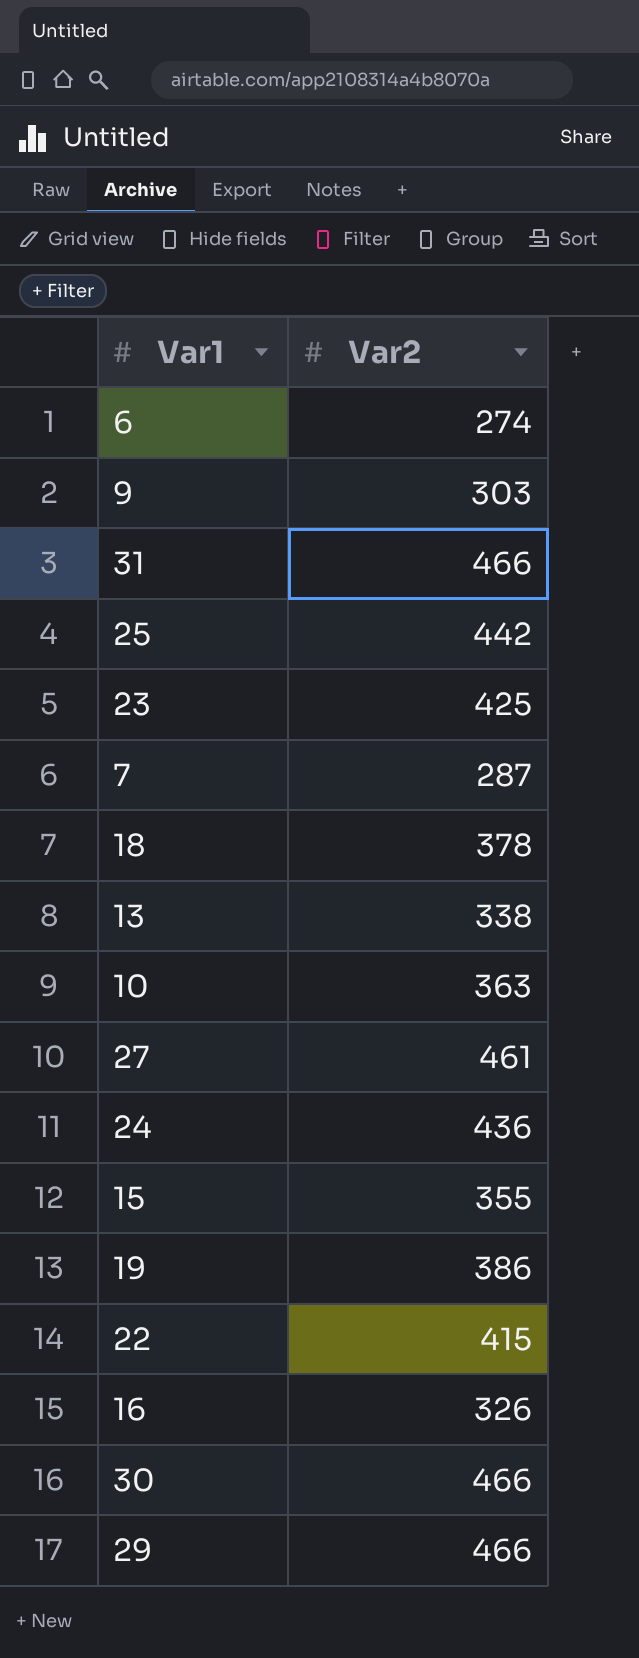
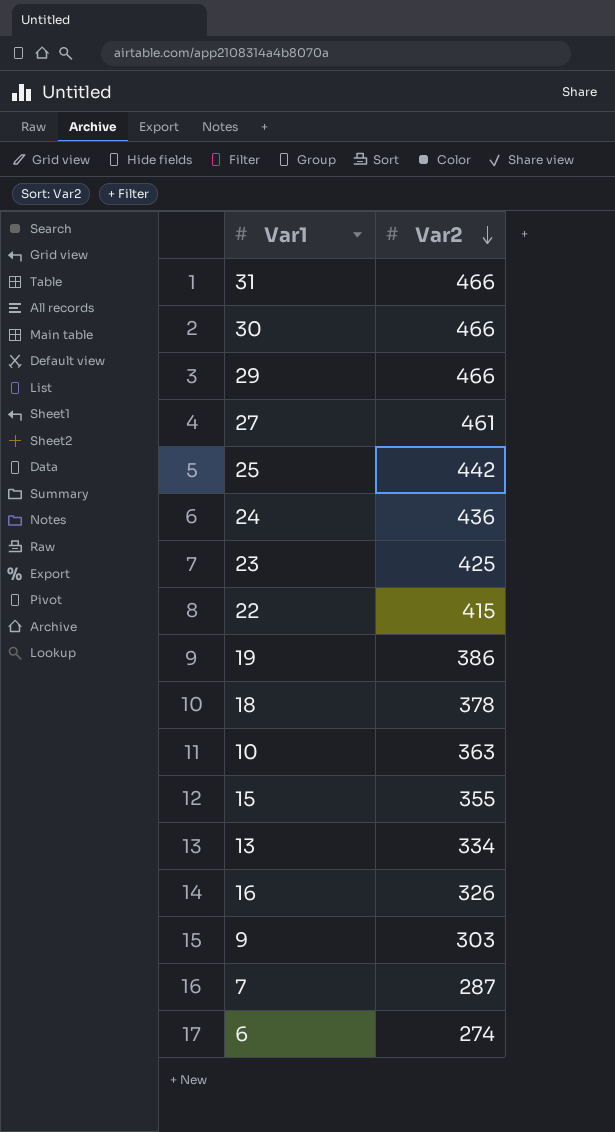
row order: none -> Var2 descending
13 | Var2: 338 -> 334

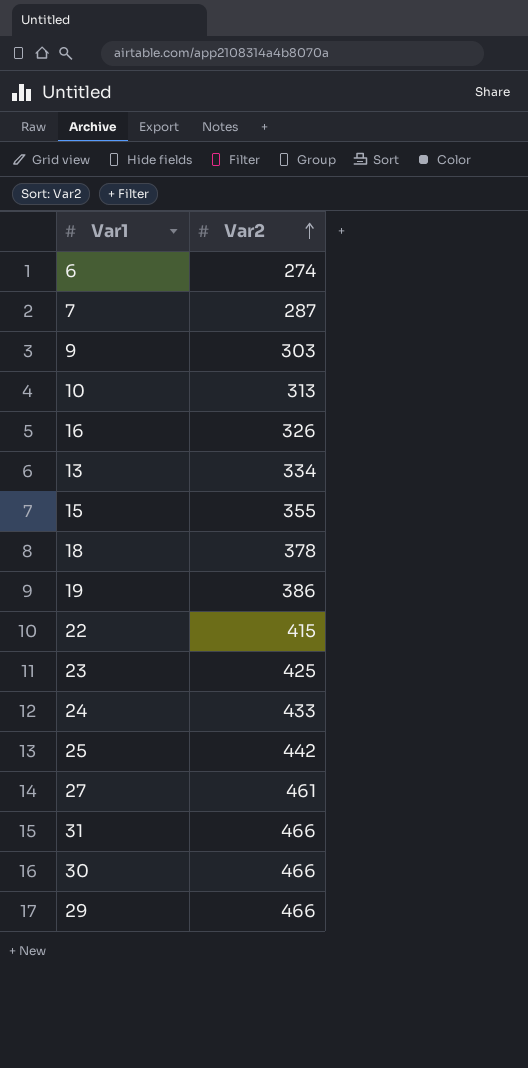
row order: Var2 descending -> Var2 ascending
10 | Var2: 363 -> 313
24 | Var2: 436 -> 433

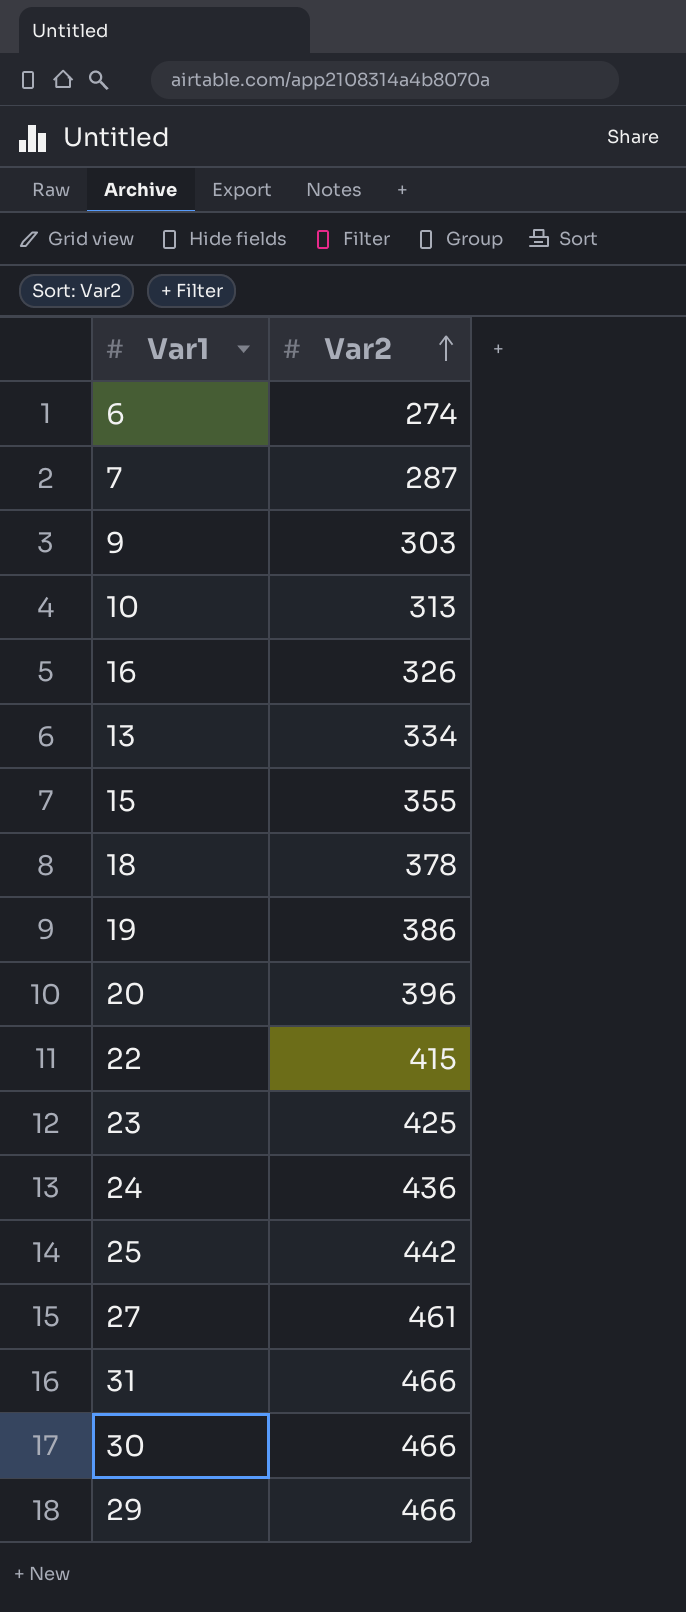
row 20: none -> 396
24 | Var2: 433 -> 436

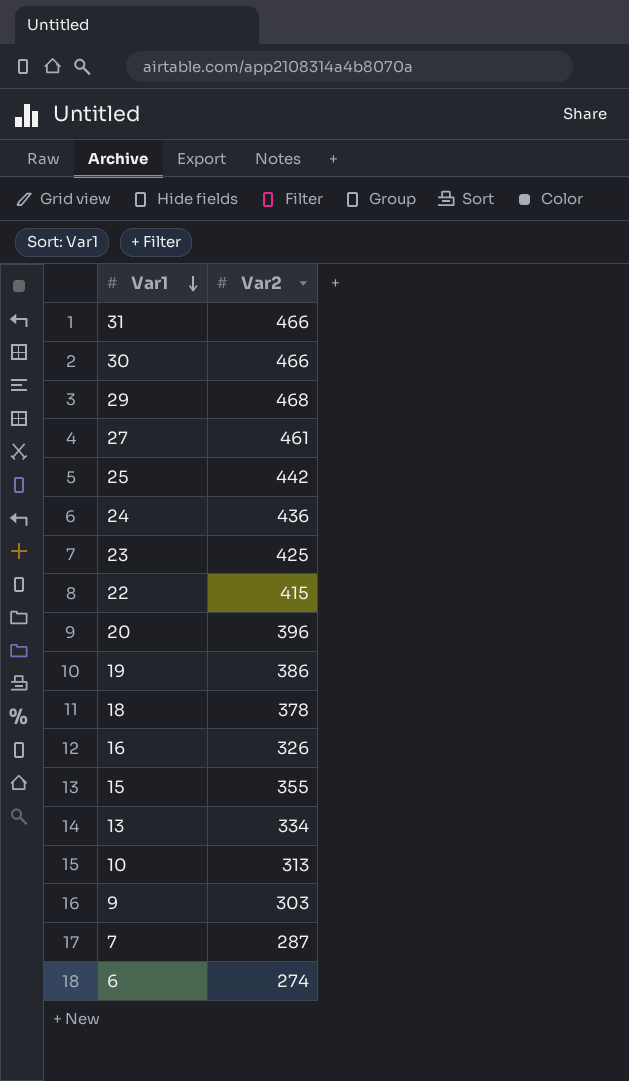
row order: Var2 ascending -> Var1 descending
29 | Var2: 466 -> 468

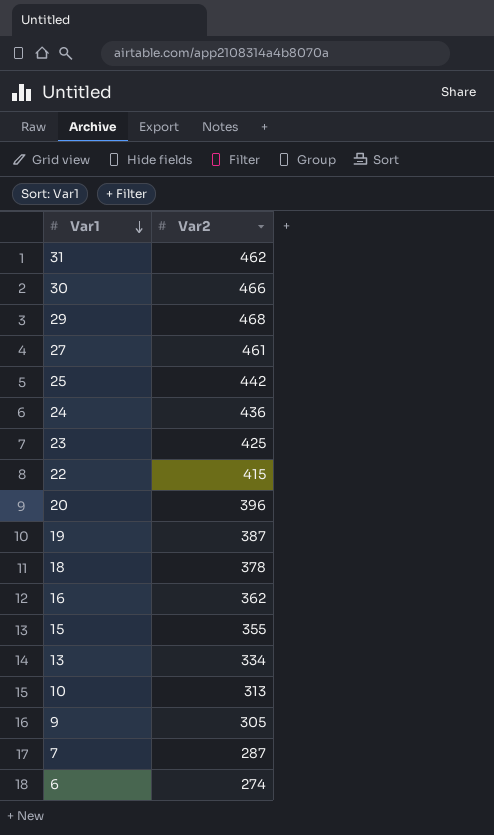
31 | Var2: 466 -> 462
19 | Var2: 386 -> 387
16 | Var2: 326 -> 362
9 | Var2: 303 -> 305

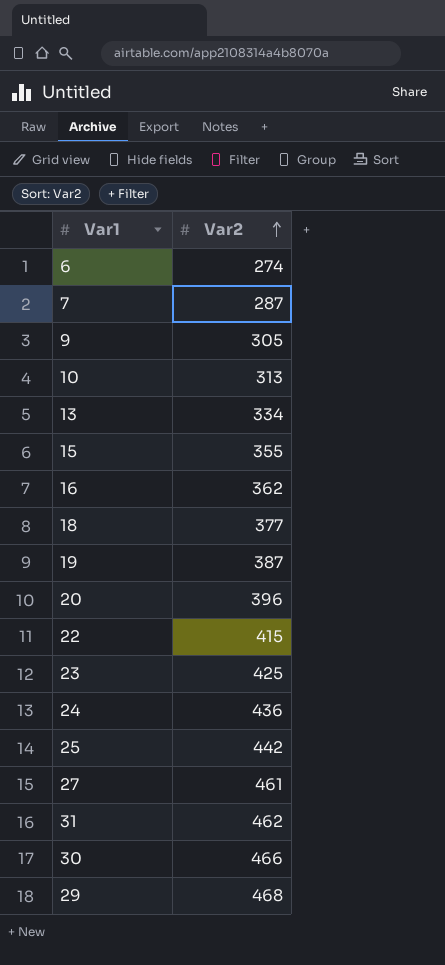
row order: Var1 descending -> Var2 ascending
18 | Var2: 378 -> 377

